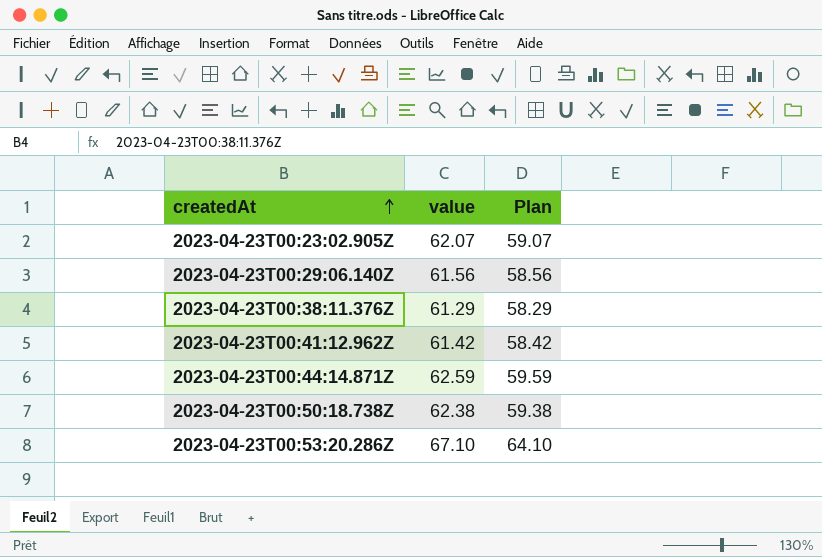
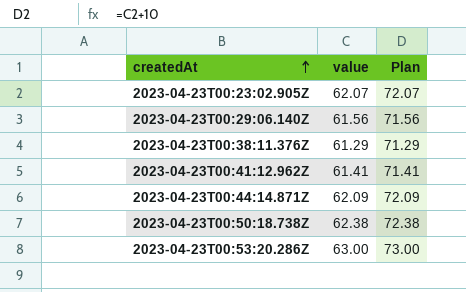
column Plan | formula: [value] - 3 -> [value] + 10
2023-04-23T00:41:12.962Z | value: 61.42 -> 61.41
2023-04-23T00:44:14.871Z | value: 62.59 -> 62.09
2023-04-23T00:53:20.286Z | value: 67.10 -> 63.00

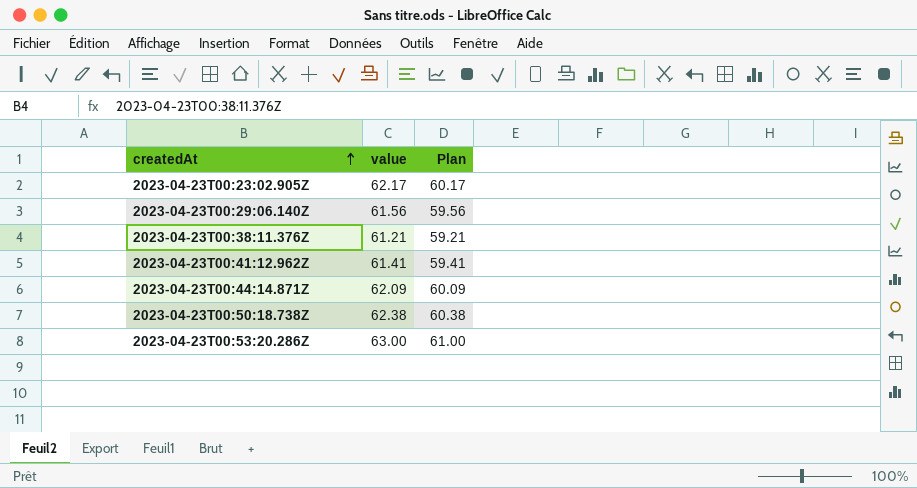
column Plan | formula: [value] + 10 -> [value] - 2
2023-04-23T00:23:02.905Z | value: 62.07 -> 62.17
2023-04-23T00:38:11.376Z | value: 61.29 -> 61.21

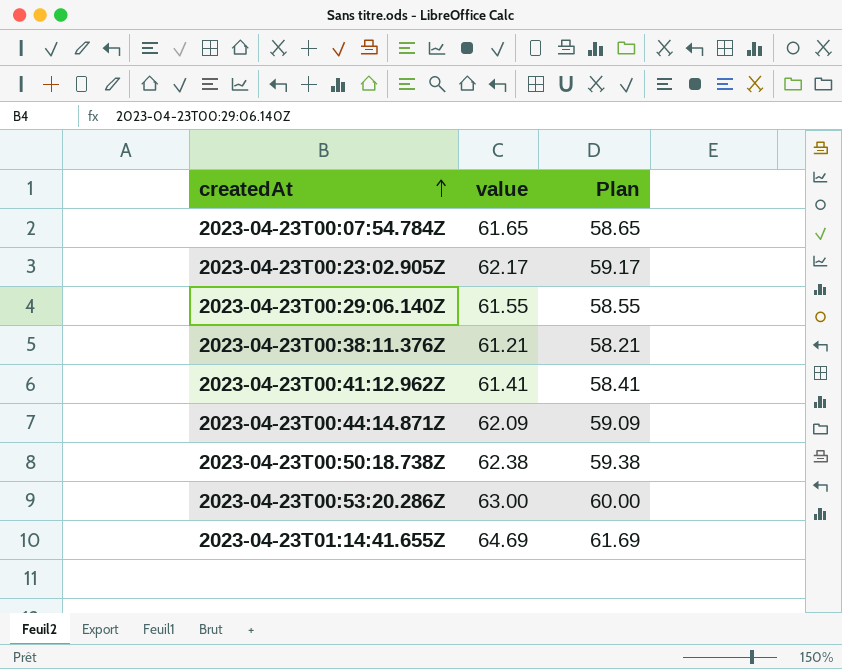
column Plan | formula: [value] - 2 -> [value] - 3
row 2023-04-23T00:07:54.784Z: none -> 61.65 | 58.65
2023-04-23T00:29:06.140Z | value: 61.56 -> 61.55
row 2023-04-23T01:14:41.655Z: none -> 64.69 | 61.69

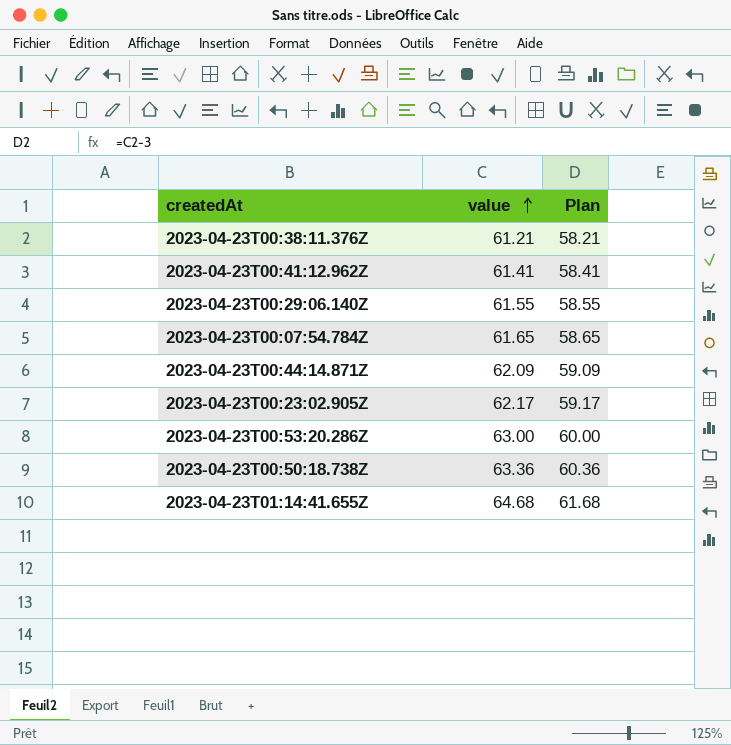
row order: createdAt ascending -> value ascending
2023-04-23T00:50:18.738Z | value: 62.38 -> 63.36
2023-04-23T00:50:18.738Z | Plan: 59.38 -> 60.36
2023-04-23T01:14:41.655Z | value: 64.69 -> 64.68
2023-04-23T01:14:41.655Z | Plan: 61.69 -> 61.68

